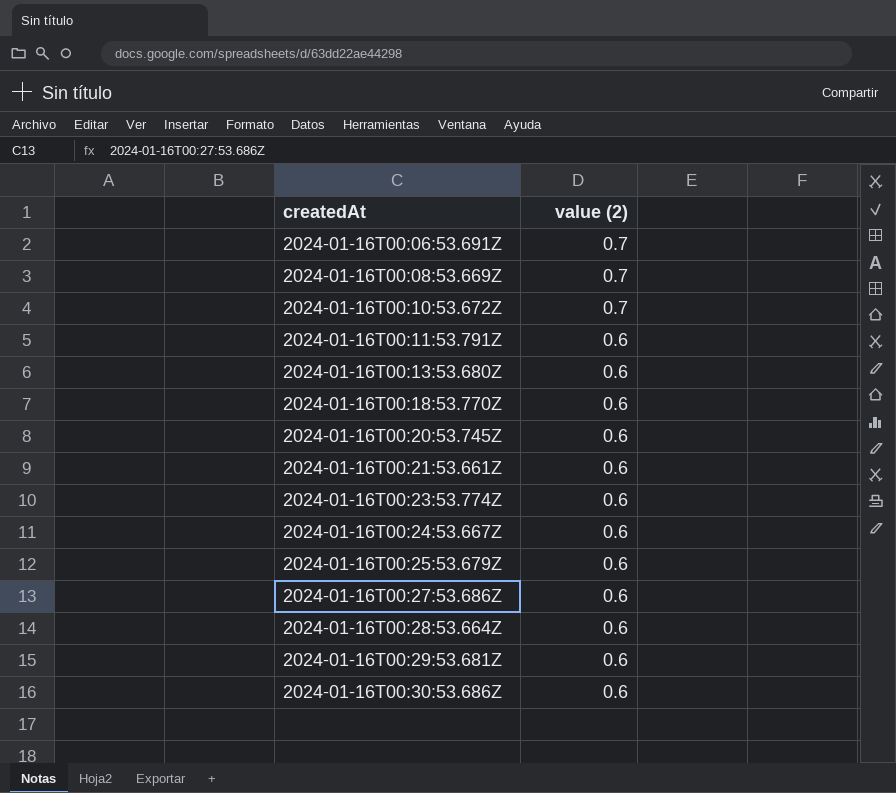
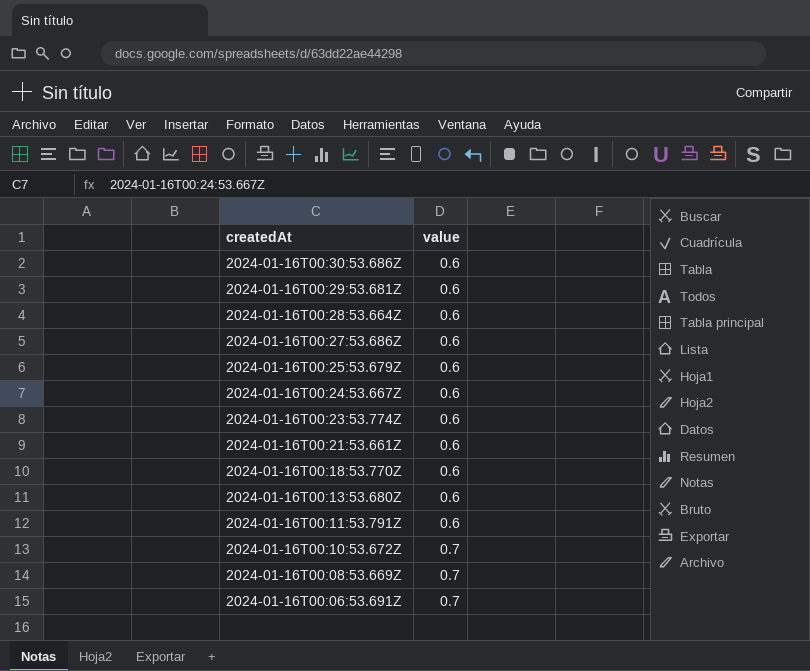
row order: createdAt ascending -> createdAt descending
column name: value (2) -> value
row 2024-01-16T00:20:53.745Z: 0.6 -> none

